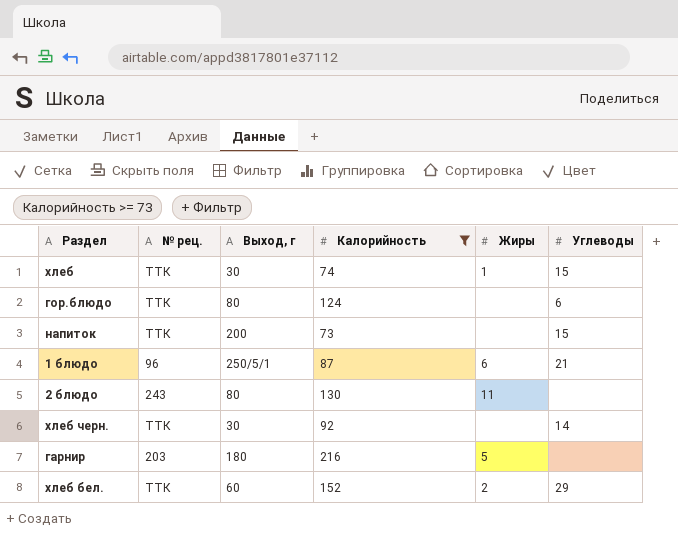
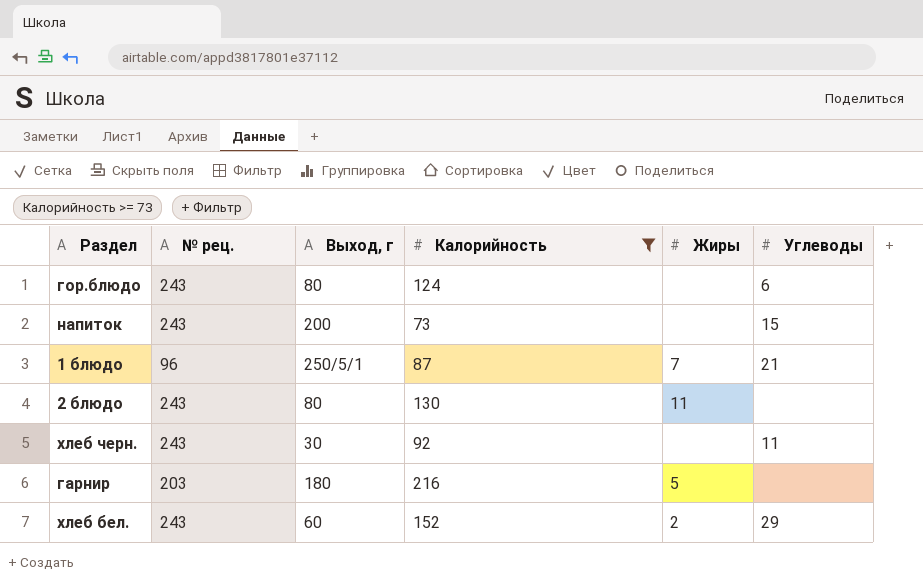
row хлеб: ТТК | 30 | 74 | 1 | 15 -> none
гор.блюдо | № рец.: ТТК -> 243
напиток | № рец.: ТТК -> 243
1 блюдо | Жиры: 6 -> 7
хлеб черн. | № рец.: ТТК -> 243
хлеб черн. | Углеводы: 14 -> 11
хлеб бел. | № рец.: ТТК -> 243

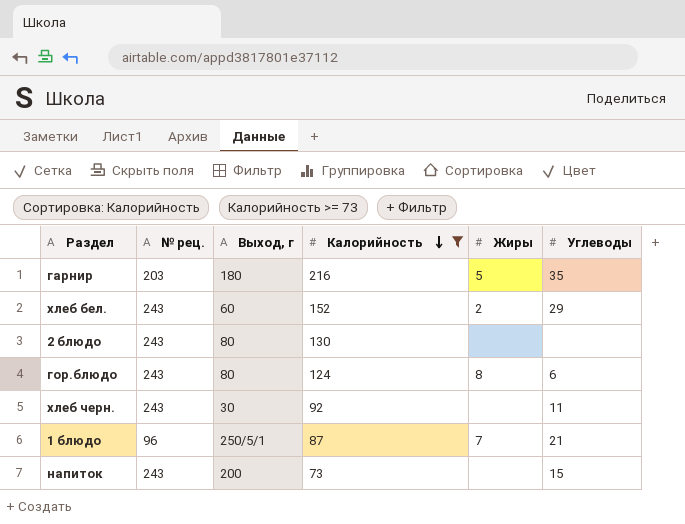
row order: none -> Калорийность descending
гарнир | Углеводы: none -> 35
2 блюдо | Жиры: 11 -> none
гор.блюдо | Жиры: none -> 8

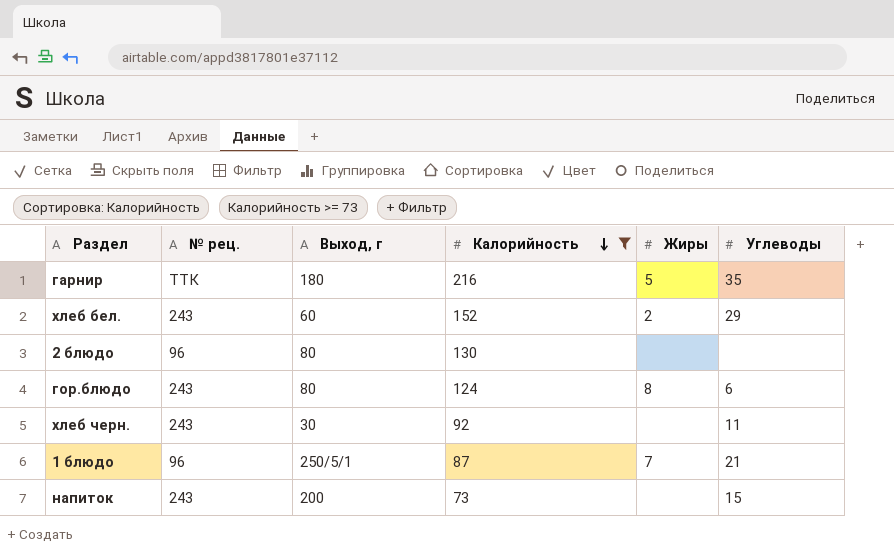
гарнир | № рец.: 203 -> ТТК
2 блюдо | № рец.: 243 -> 96

